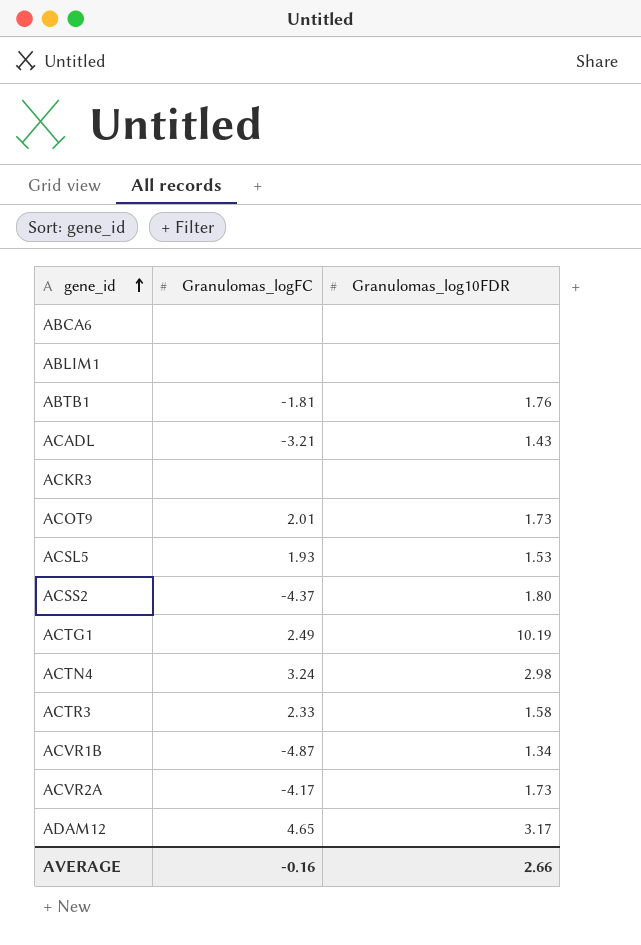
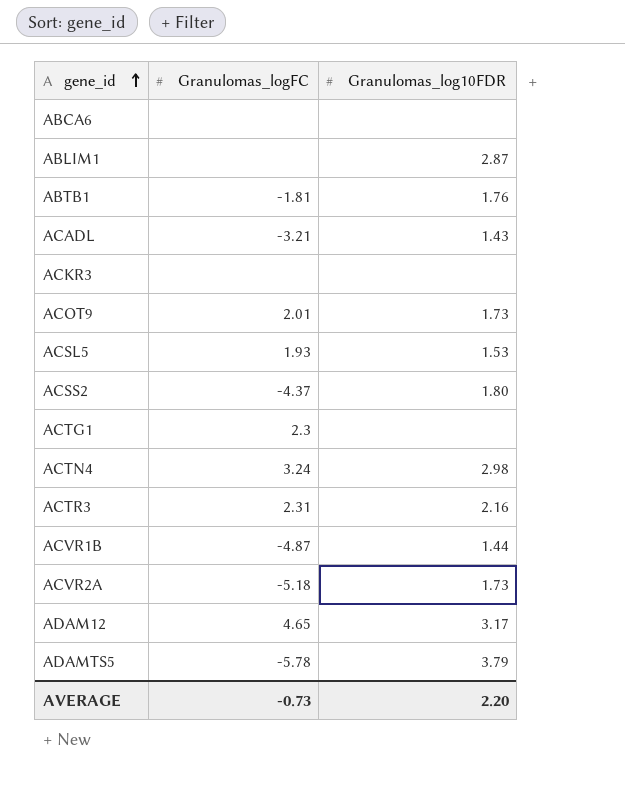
ABLIM1 | Granulomas_log10FDR: none -> 2.87
ACTG1 | Granulomas_logFC: 2.49 -> 2.3
ACTG1 | Granulomas_log10FDR: 10.19 -> none
ACTR3 | Granulomas_logFC: 2.33 -> 2.31
ACTR3 | Granulomas_log10FDR: 1.58 -> 2.16
ACVR1B | Granulomas_log10FDR: 1.34 -> 1.44
ACVR2A | Granulomas_logFC: -4.17 -> -5.18
row ADAMTS5: none -> -5.78 | 3.79
AVERAGE | Granulomas_logFC: -0.16 -> -0.73
AVERAGE | Granulomas_log10FDR: 2.66 -> 2.20

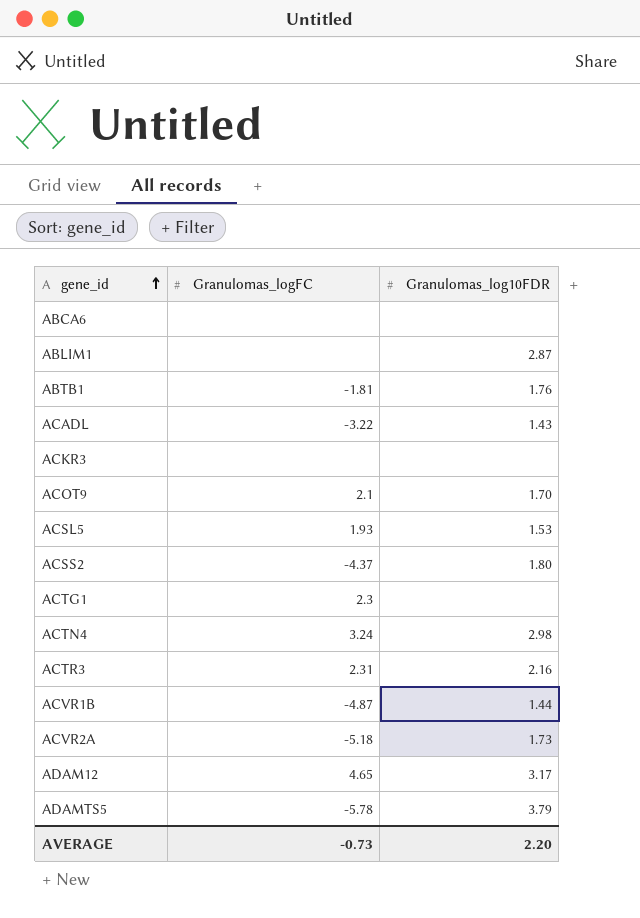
ACADL | Granulomas_logFC: -3.21 -> -3.22
ACOT9 | Granulomas_logFC: 2.01 -> 2.1
ACOT9 | Granulomas_log10FDR: 1.73 -> 1.70

